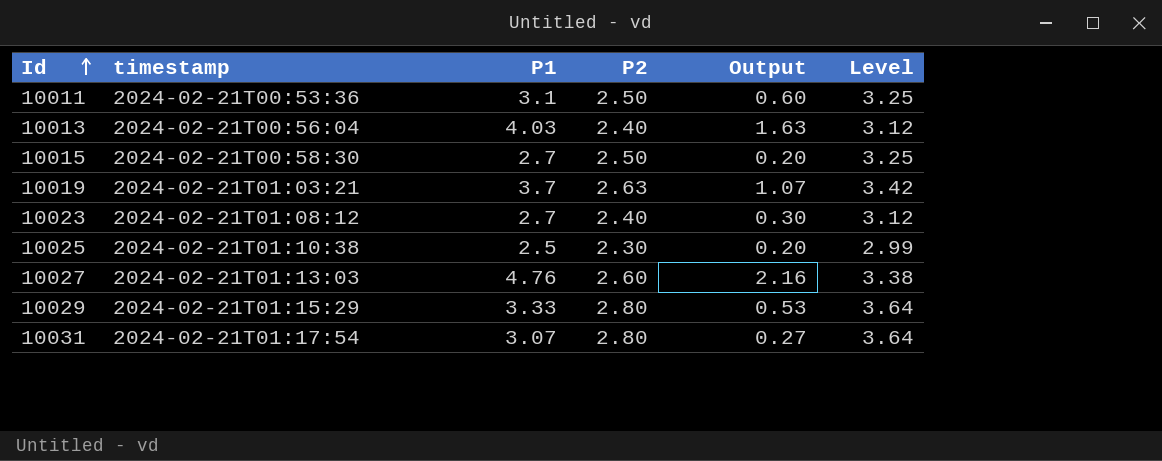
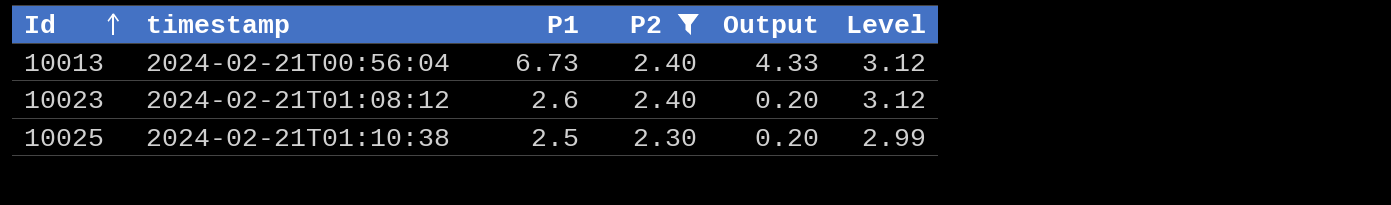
filter: none -> P2 <= 2.40
10013 | P1: 4.03 -> 6.73
10013 | Output: 1.63 -> 4.33
10023 | P1: 2.7 -> 2.6
10023 | Output: 0.30 -> 0.20

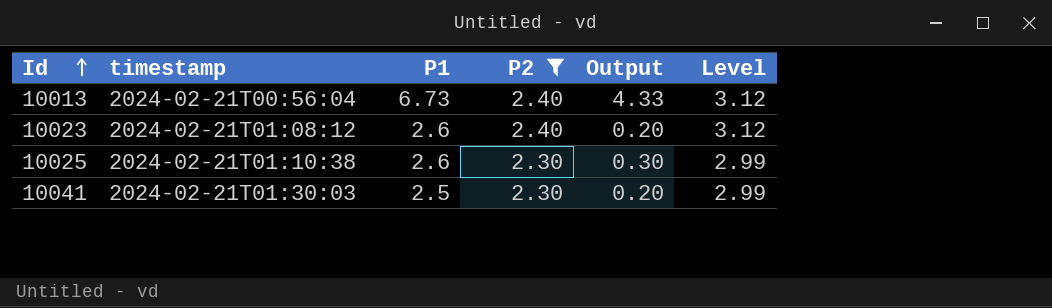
10025 | P1: 2.5 -> 2.6
10025 | Output: 0.20 -> 0.30
row 10041: none -> 2024-02-21T01:30:03 | 2.5 | 2.30 | 0.20 | 2.99

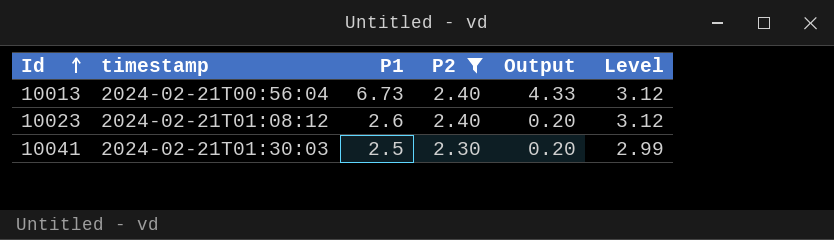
row 10025: 2024-02-21T01:10:38 | 2.6 | 2.30 | 0.30 | 2.99 -> none

